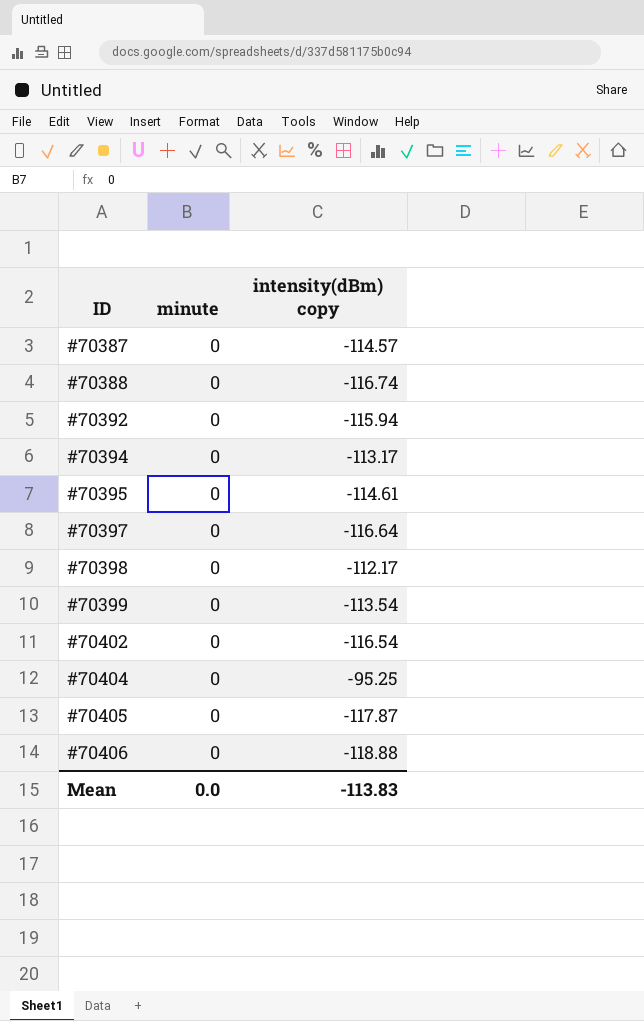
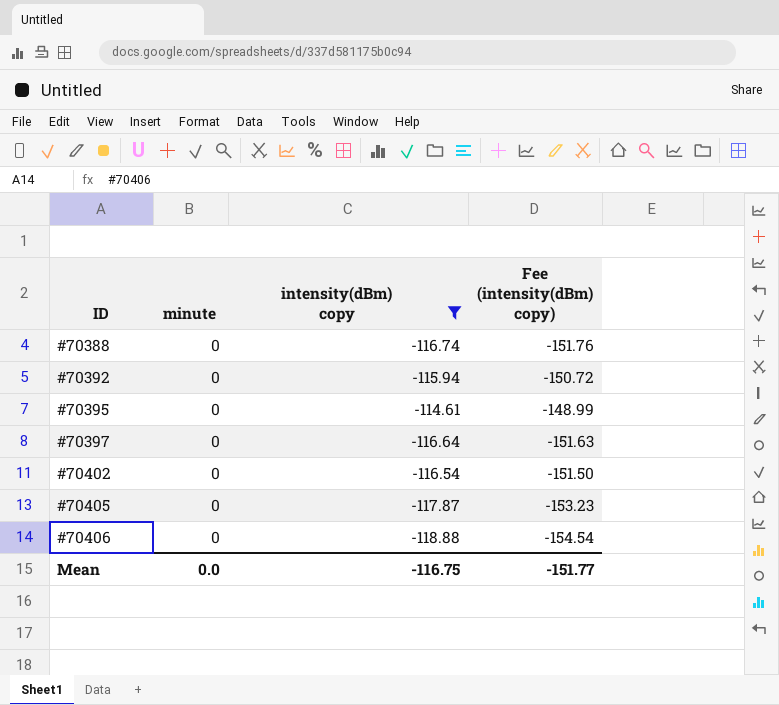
filter: none -> intensity(dBm) copy <= -114.61
column Fee (intensity(dBm) copy) | formula: none -> [intensity(dBm) copy] * 1.3
Mean | intensity(dBm) copy: -113.83 -> -116.75

